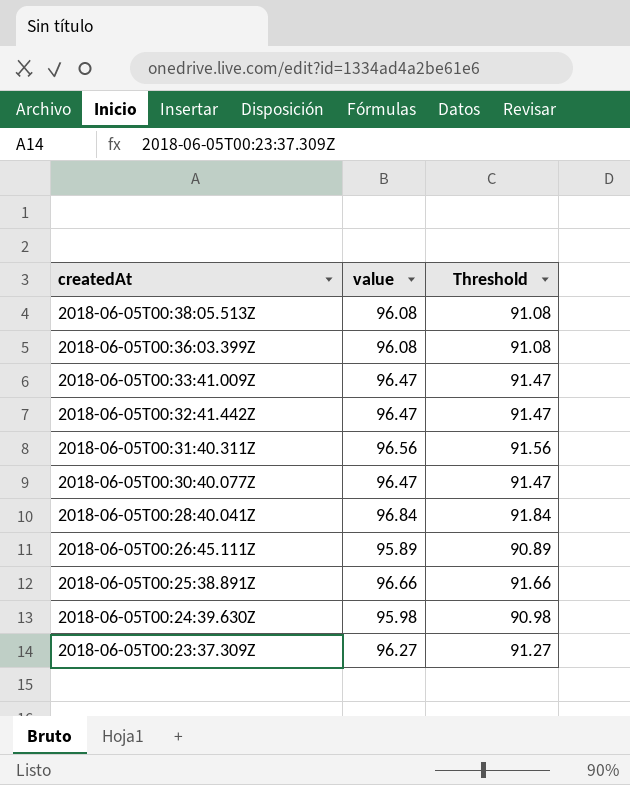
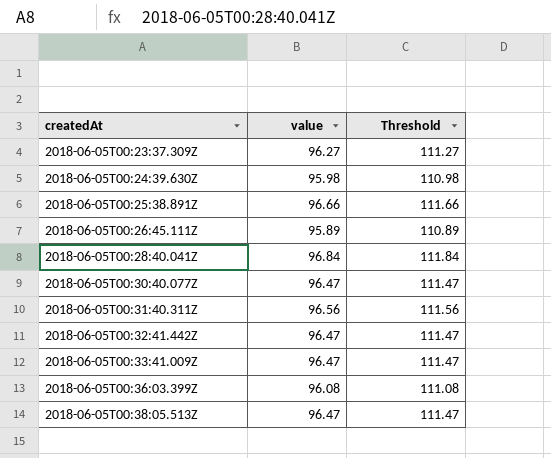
row order: createdAt descending -> createdAt ascending
column Threshold | formula: [value] - 5 -> [value] + 15
2018-06-05T00:38:05.513Z | value: 96.08 -> 96.47

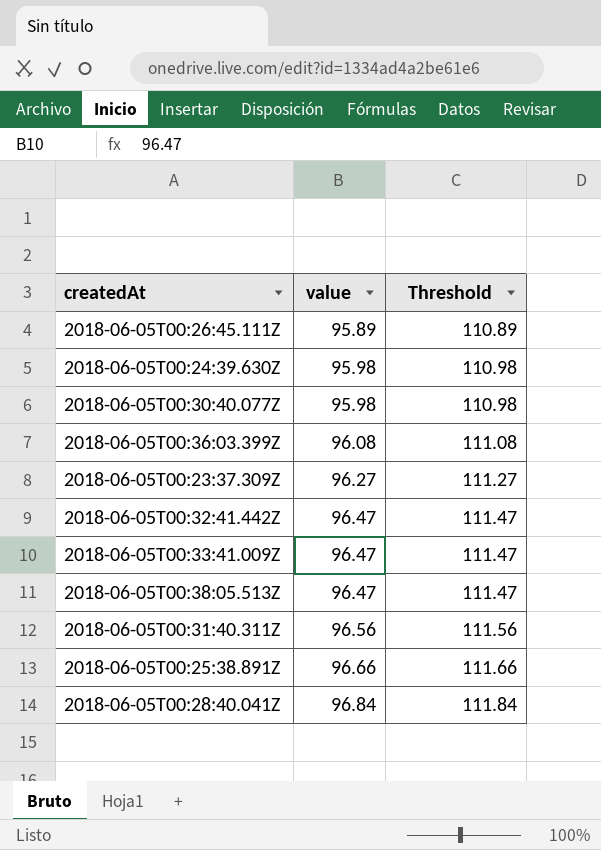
row order: createdAt ascending -> value ascending
2018-06-05T00:30:40.077Z | value: 96.47 -> 95.98
2018-06-05T00:30:40.077Z | Threshold: 111.47 -> 110.98

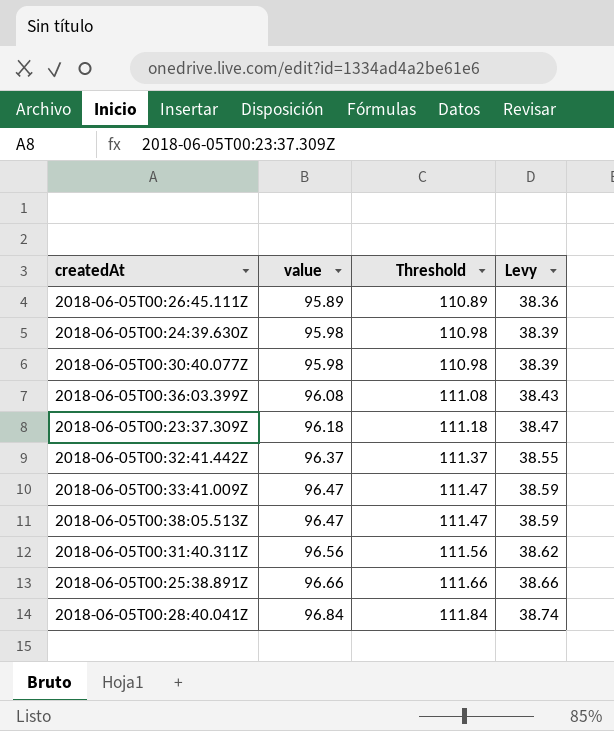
column Levy | formula: none -> [value] * 0.4
2018-06-05T00:23:37.309Z | value: 96.27 -> 96.18
2018-06-05T00:23:37.309Z | Threshold: 111.27 -> 111.18
2018-06-05T00:32:41.442Z | value: 96.47 -> 96.37
2018-06-05T00:32:41.442Z | Threshold: 111.47 -> 111.37

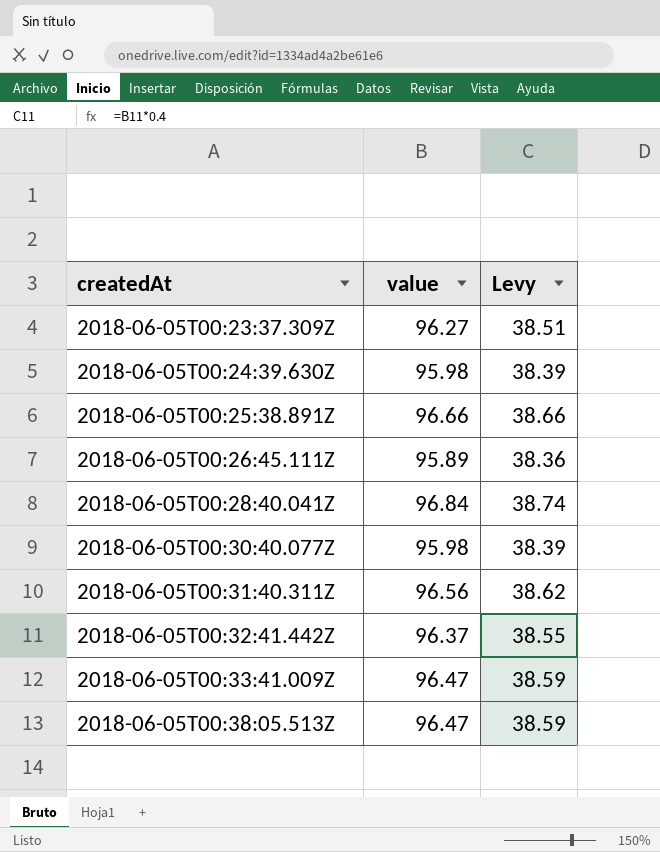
row order: value ascending -> createdAt ascending
column Threshold | formula: [value] + 15 -> none
row 2018-06-05T00:36:03.399Z: 96.08 | 111.08 | 38.43 -> none
2018-06-05T00:23:37.309Z | value: 96.18 -> 96.27
2018-06-05T00:23:37.309Z | Levy: 38.47 -> 38.51

